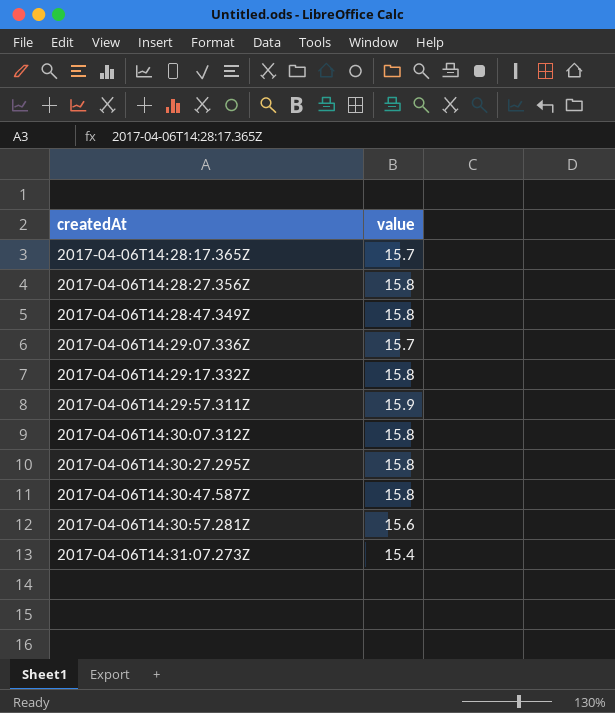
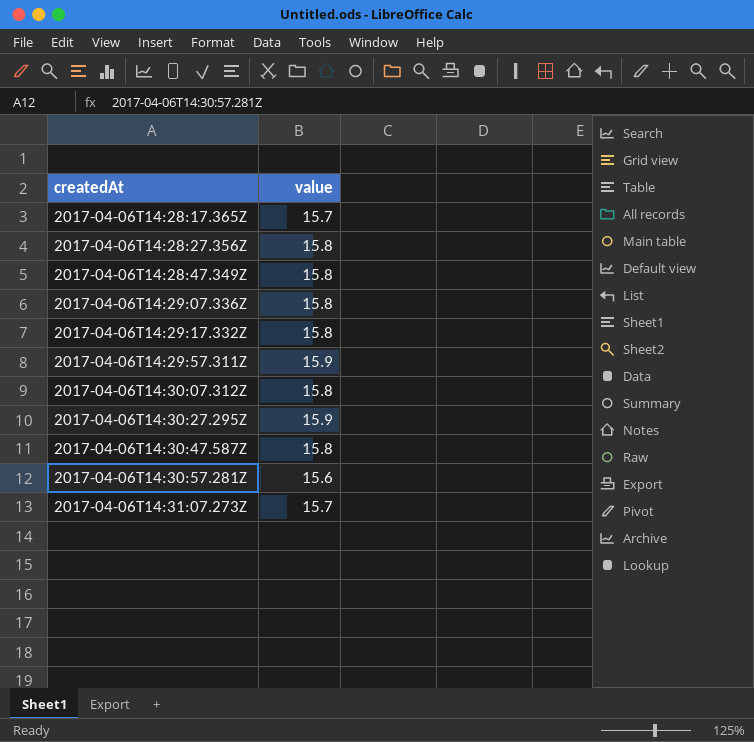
2017-04-06T14:29:07.336Z | value: 15.7 -> 15.8
2017-04-06T14:30:27.295Z | value: 15.8 -> 15.9
2017-04-06T14:31:07.273Z | value: 15.4 -> 15.7

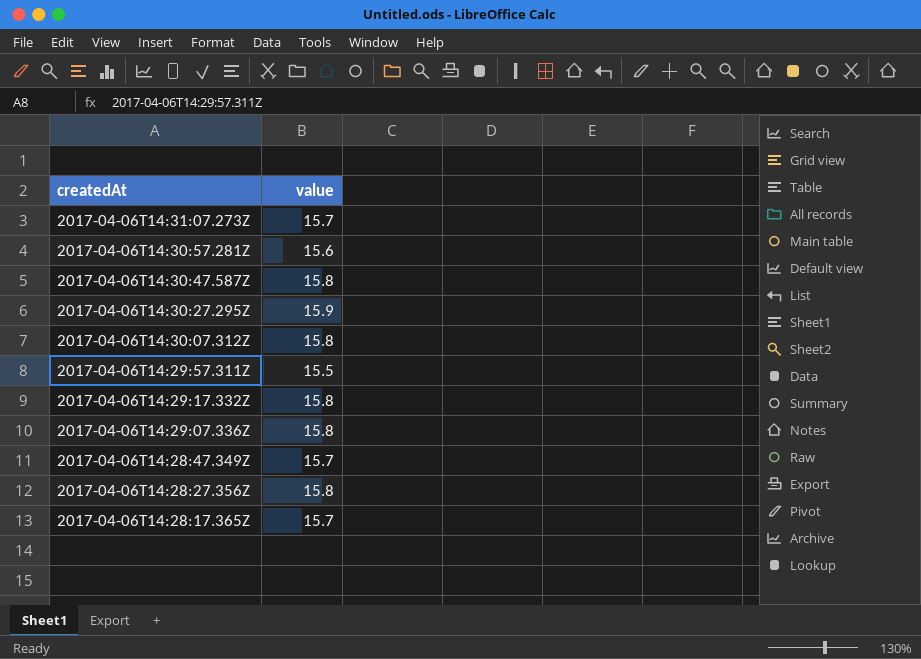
row order: createdAt ascending -> createdAt descending
2017-04-06T14:29:57.311Z | value: 15.9 -> 15.5
2017-04-06T14:28:47.349Z | value: 15.8 -> 15.7

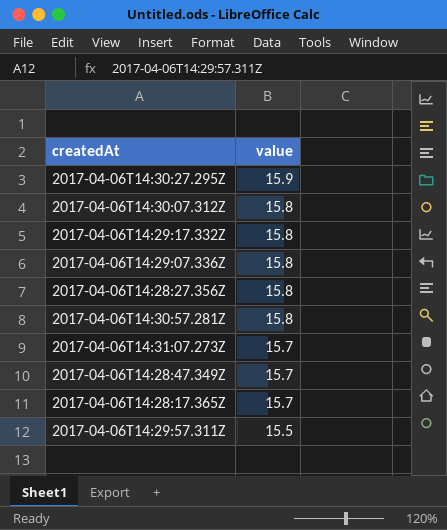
row order: createdAt descending -> value descending
row 2017-04-06T14:30:47.587Z: 15.8 -> none
2017-04-06T14:30:57.281Z | value: 15.6 -> 15.8

